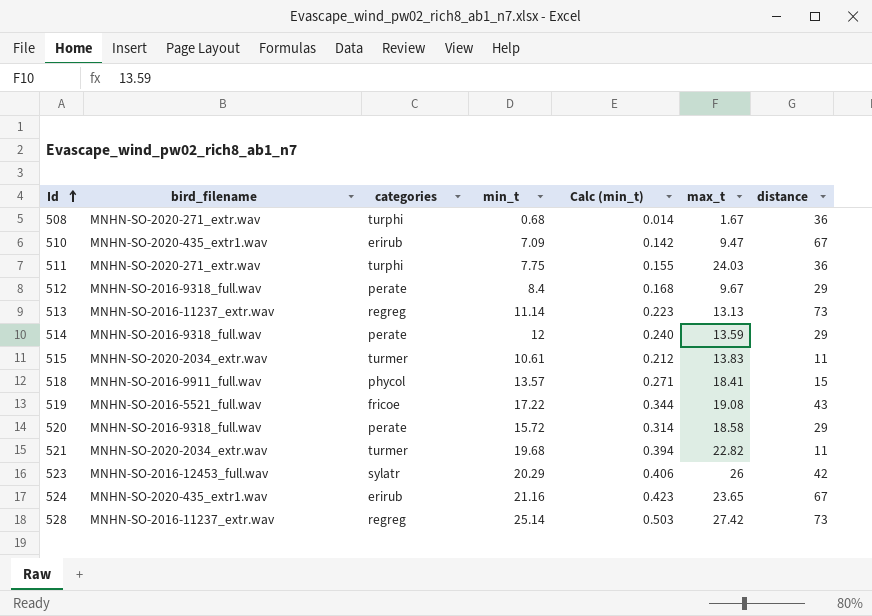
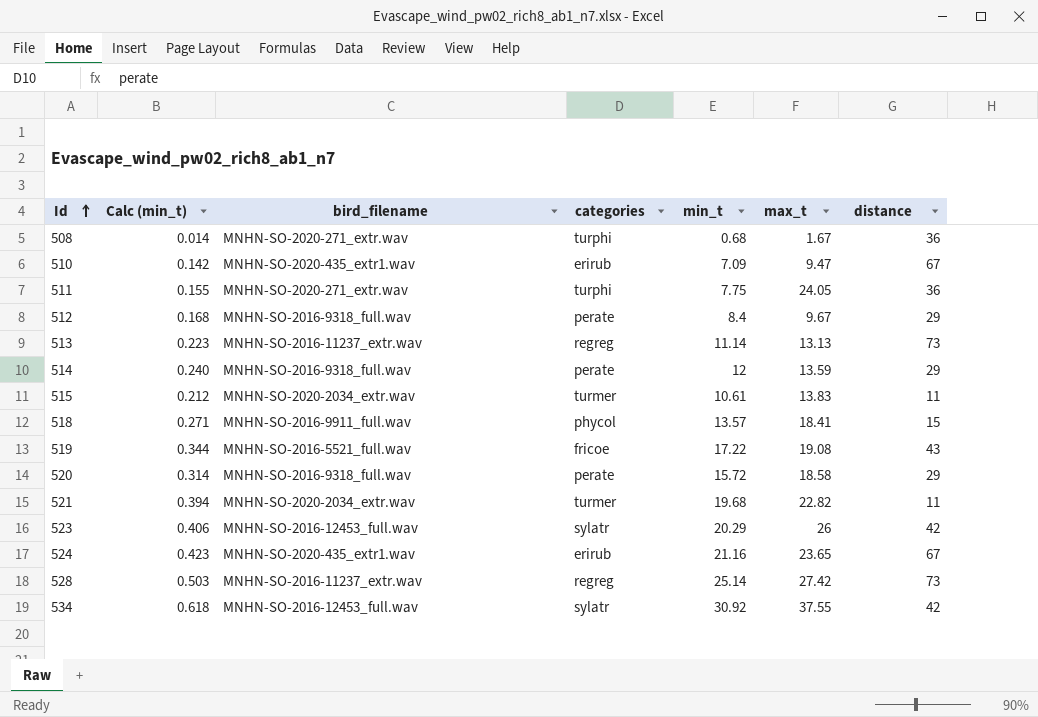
column Calc (min_t) | position: 5 -> 2
511 | max_t: 24.03 -> 24.05
row 534: none -> 0.618 | MNHN-SO-2016-12453_full.wav | sylatr | 30.92 | 37.55 | 42

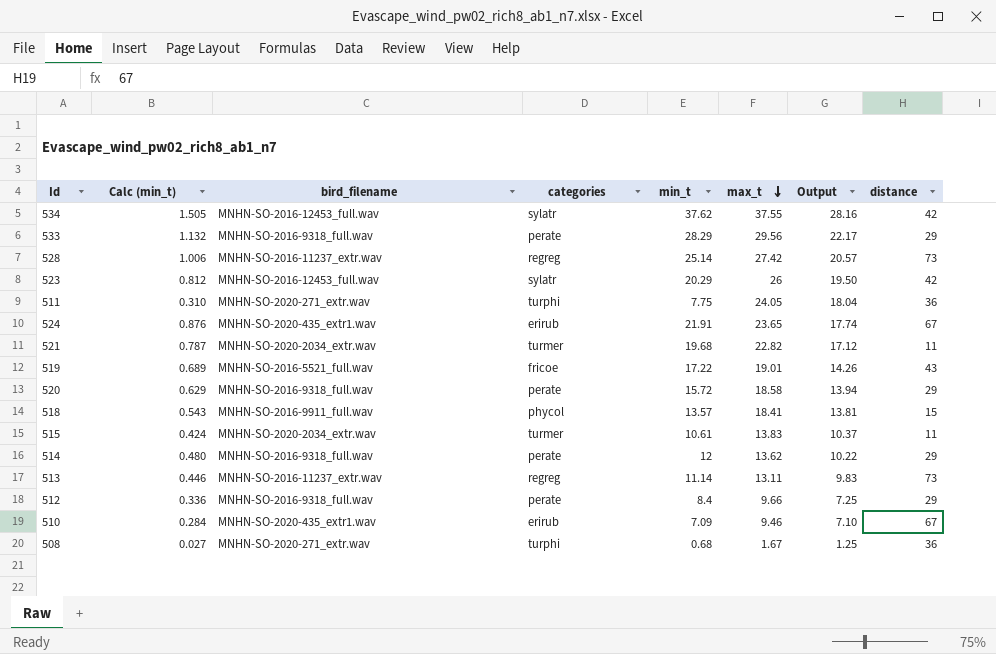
row order: Id ascending -> max_t descending
column Calc (min_t) | formula: [min_t] * 0.02 -> [min_t] * 0.04
column Output | formula: none -> [max_t] * 0.75
534 | min_t: 30.92 -> 37.62
row 533: none -> 1.132 | MNHN-SO-2016-9318_full.wav | perate | 28.29 | 29.56 | 22.17 | 29
524 | min_t: 21.16 -> 21.91
519 | max_t: 19.08 -> 19.01
514 | max_t: 13.59 -> 13.62
513 | max_t: 13.13 -> 13.11
512 | max_t: 9.67 -> 9.66
510 | max_t: 9.47 -> 9.46

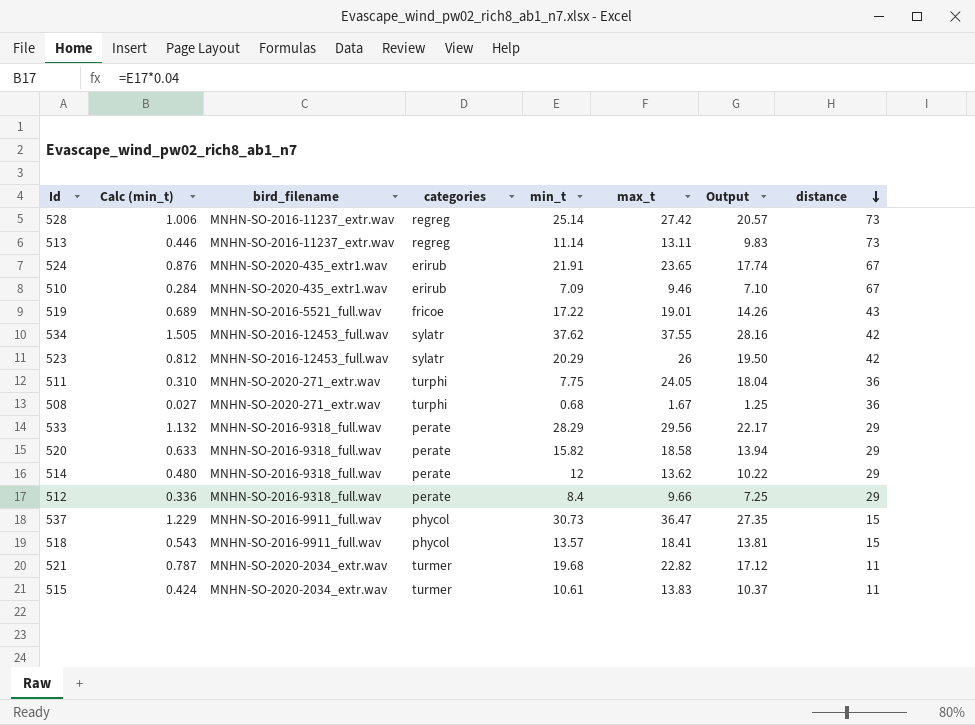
row order: max_t descending -> distance descending
520 | Calc (min_t): 0.629 -> 0.633
520 | min_t: 15.72 -> 15.82
row 537: none -> 1.229 | MNHN-SO-2016-9911_full.wav | phycol | 30.73 | 36.47 | 27.35 | 15

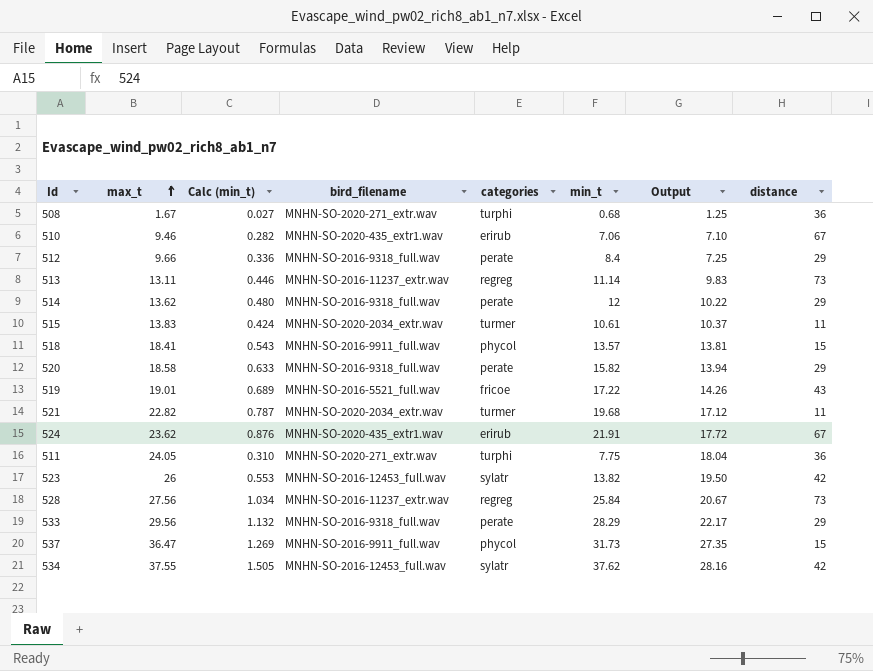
row order: distance descending -> max_t ascending
column max_t | position: 6 -> 2
510 | Calc (min_t): 0.284 -> 0.282
510 | min_t: 7.09 -> 7.06
524 | max_t: 23.65 -> 23.62
524 | Output: 17.74 -> 17.72
523 | Calc (min_t): 0.812 -> 0.553
523 | min_t: 20.29 -> 13.82
528 | max_t: 27.42 -> 27.56
528 | Calc (min_t): 1.006 -> 1.034
528 | min_t: 25.14 -> 25.84
528 | Output: 20.57 -> 20.67
537 | Calc (min_t): 1.229 -> 1.269
537 | min_t: 30.73 -> 31.73

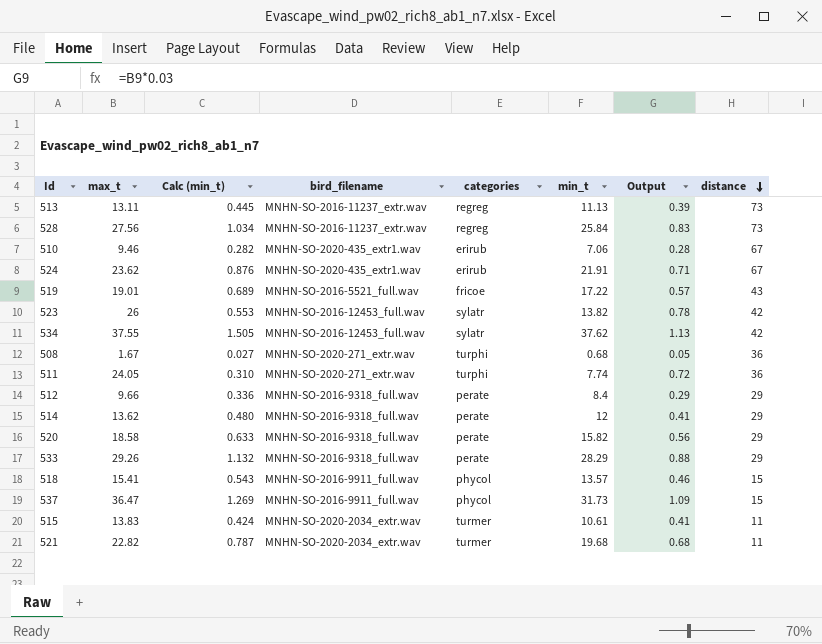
row order: max_t ascending -> distance descending
column Output | formula: [max_t] * 0.75 -> [max_t] * 0.03
513 | Calc (min_t): 0.446 -> 0.445
513 | min_t: 11.14 -> 11.13
511 | min_t: 7.75 -> 7.74
533 | max_t: 29.56 -> 29.26
518 | max_t: 18.41 -> 15.41

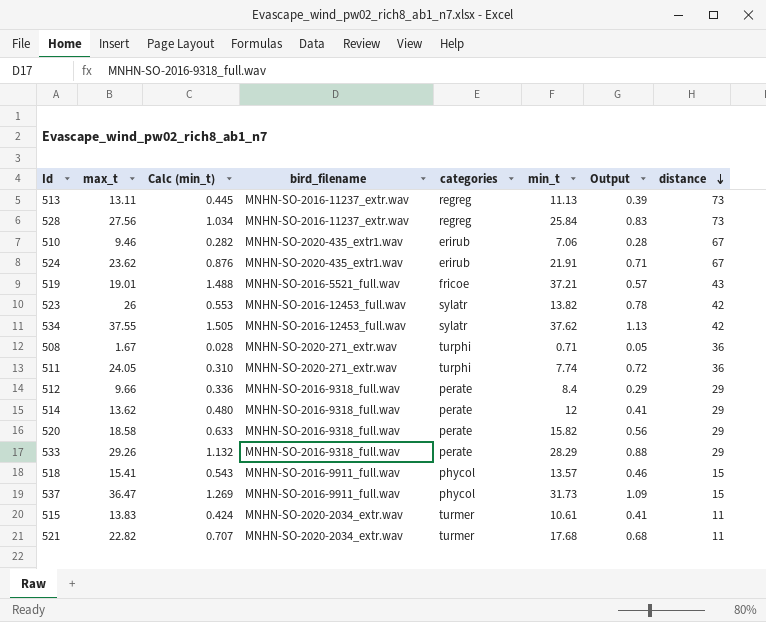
519 | Calc (min_t): 0.689 -> 1.488
519 | min_t: 17.22 -> 37.21
508 | Calc (min_t): 0.027 -> 0.028
508 | min_t: 0.68 -> 0.71
521 | Calc (min_t): 0.787 -> 0.707
521 | min_t: 19.68 -> 17.68

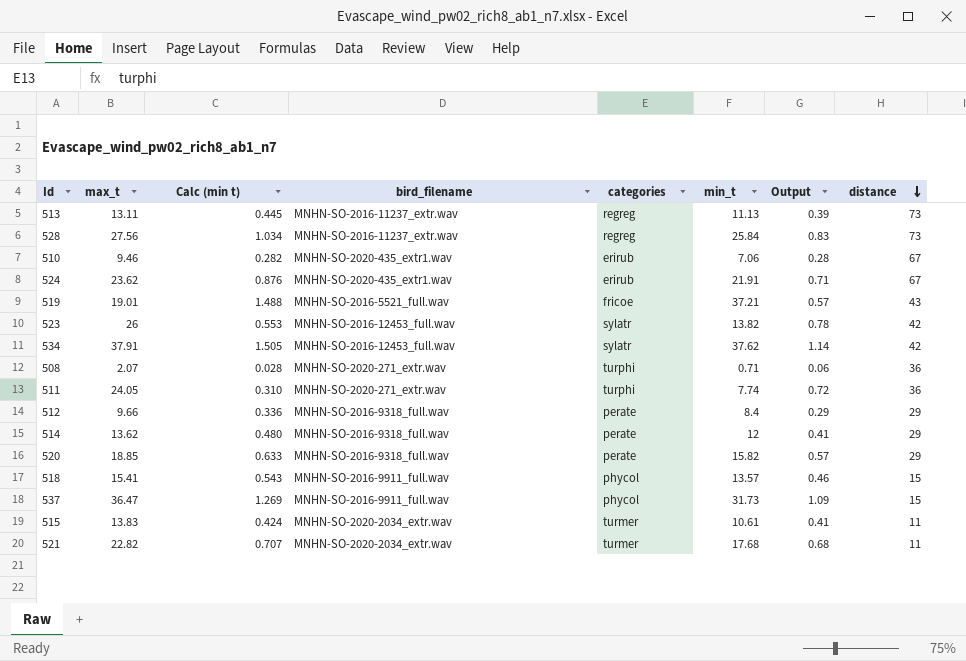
column name: Calc (min_t) -> Calc (min t)
row 533: 29.26 | 1.132 | MNHN-SO-2016-9318_full.wav | perate | 28.29 | 0.88 | 29 -> none
534 | max_t: 37.55 -> 37.91
534 | Output: 1.13 -> 1.14
508 | max_t: 1.67 -> 2.07
508 | Output: 0.05 -> 0.06
520 | max_t: 18.58 -> 18.85
520 | Output: 0.56 -> 0.57

